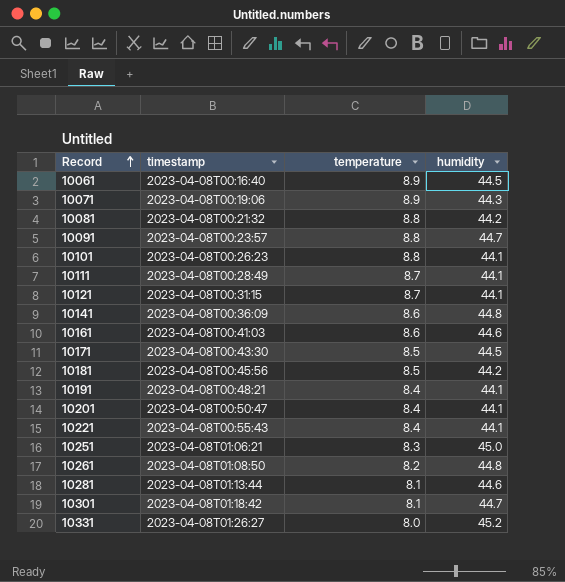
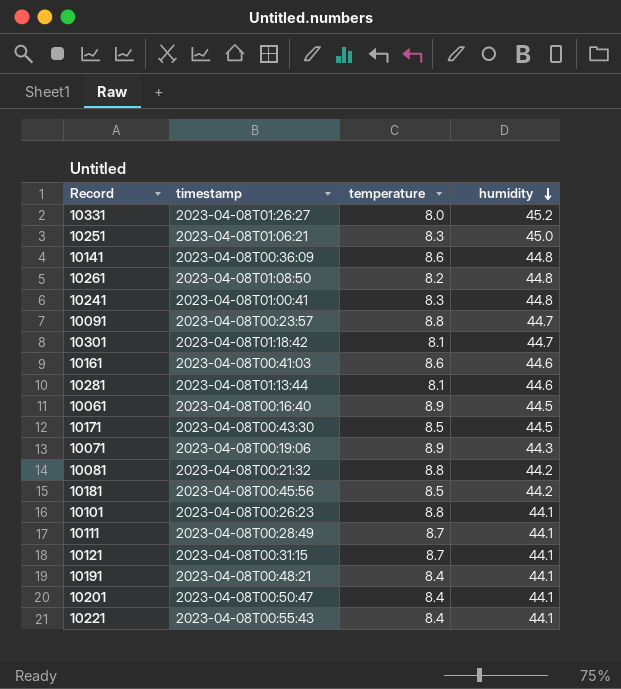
row order: Record ascending -> humidity descending
row 10241: none -> 2023-04-08T01:00:41 | 8.3 | 44.8

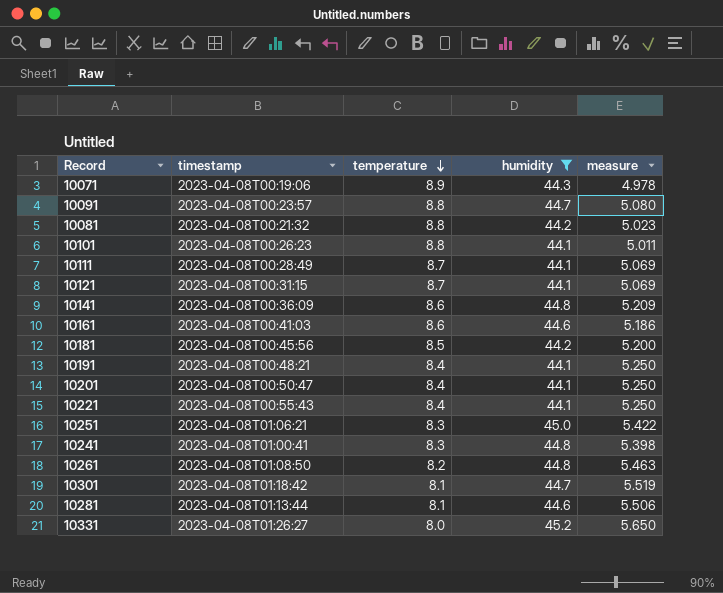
filter: none -> humidity != 44.5
row order: humidity descending -> temperature descending
column measure | formula: none -> [humidity] / [temperature]

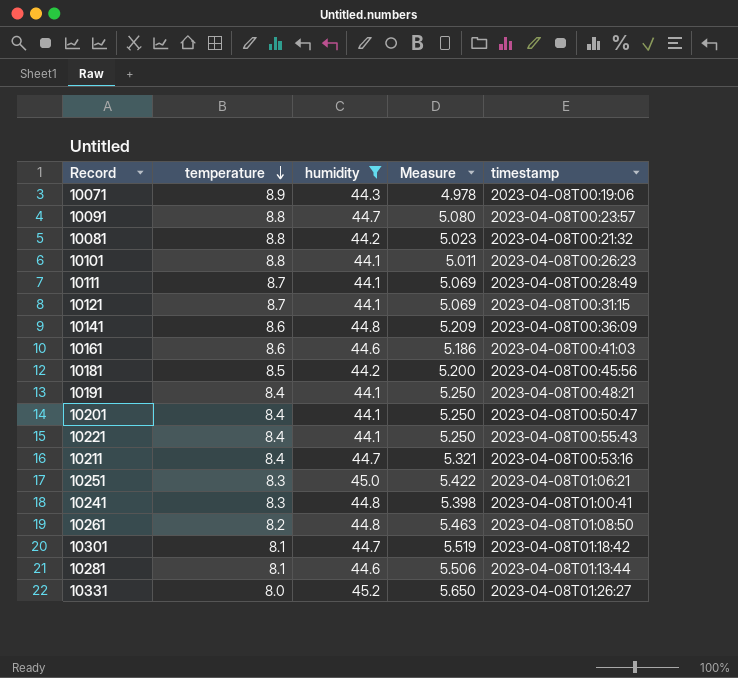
column name: measure -> Measure
column timestamp | position: 2 -> 5
row 10211: none -> 8.4 | 44.7 | 5.321 | 2023-04-08T00:53:16

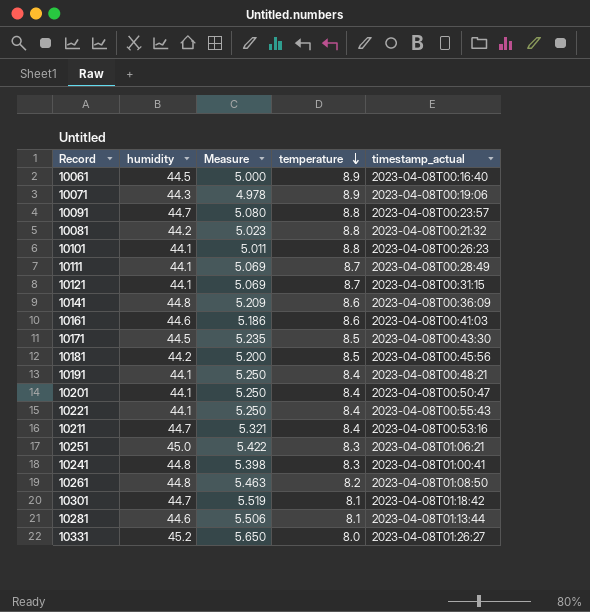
filter: humidity != 44.5 -> none
column temperature | position: 2 -> 4
column name: timestamp -> timestamp_actual

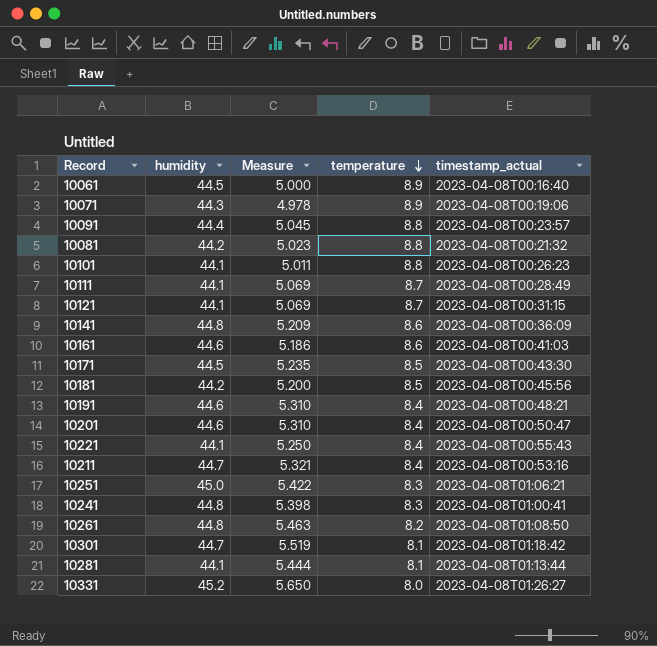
10091 | humidity: 44.7 -> 44.4
10091 | Measure: 5.080 -> 5.045
10191 | humidity: 44.1 -> 44.6
10191 | Measure: 5.250 -> 5.310
10201 | humidity: 44.1 -> 44.6
10201 | Measure: 5.250 -> 5.310
10281 | humidity: 44.6 -> 44.1
10281 | Measure: 5.506 -> 5.444

